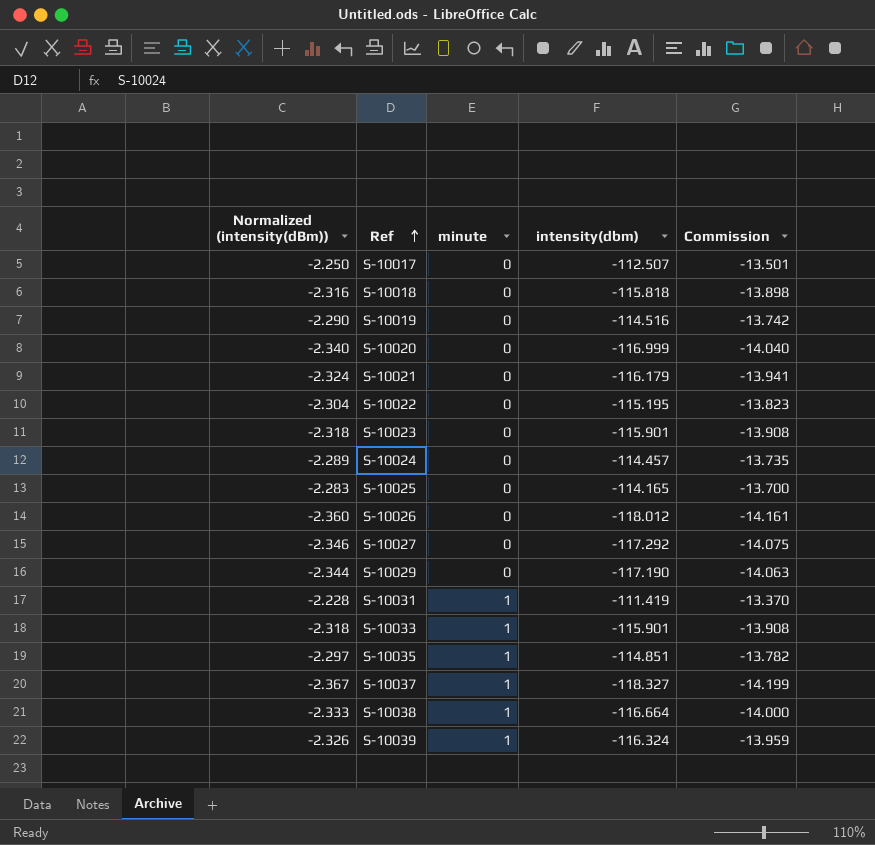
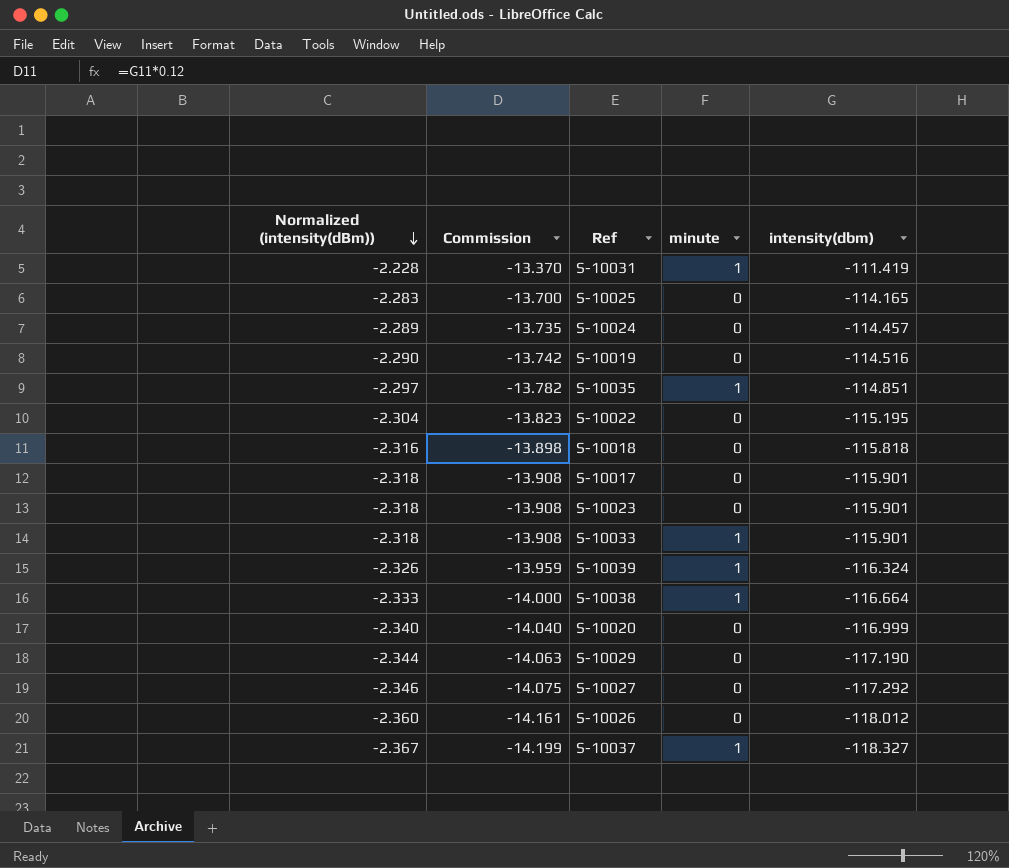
row order: Ref ascending -> Normalized (intensity(dBm)) descending
column Commission | position: 5 -> 2
row S-10021: -2.324 | 0 | -116.179 | -13.941 -> none
S-10017 | Normalized (intensity(dBm)): -2.250 -> -2.318
S-10017 | Commission: -13.501 -> -13.908
S-10017 | intensity(dbm): -112.507 -> -115.901

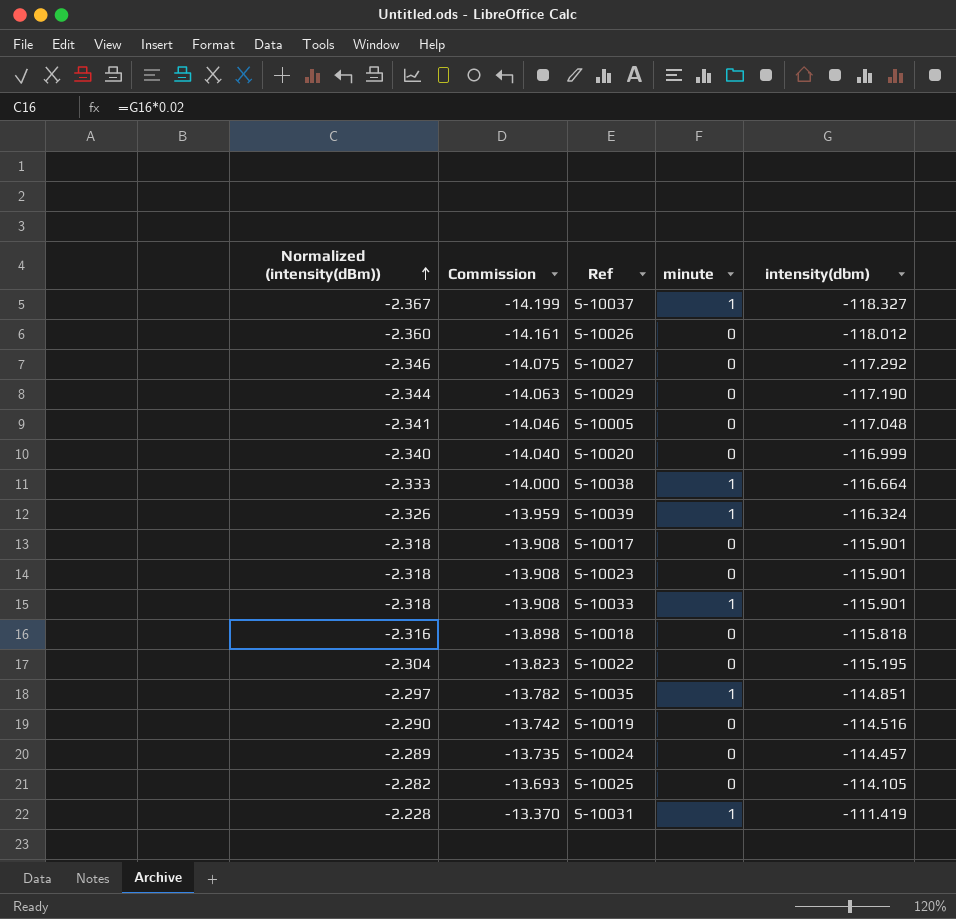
row order: Normalized (intensity(dBm)) descending -> Normalized (intensity(dBm)) ascending
row S-10005: none -> -2.341 | -14.046 | 0 | -117.048
S-10025 | Normalized (intensity(dBm)): -2.283 -> -2.282
S-10025 | Commission: -13.700 -> -13.693
S-10025 | intensity(dbm): -114.165 -> -114.105

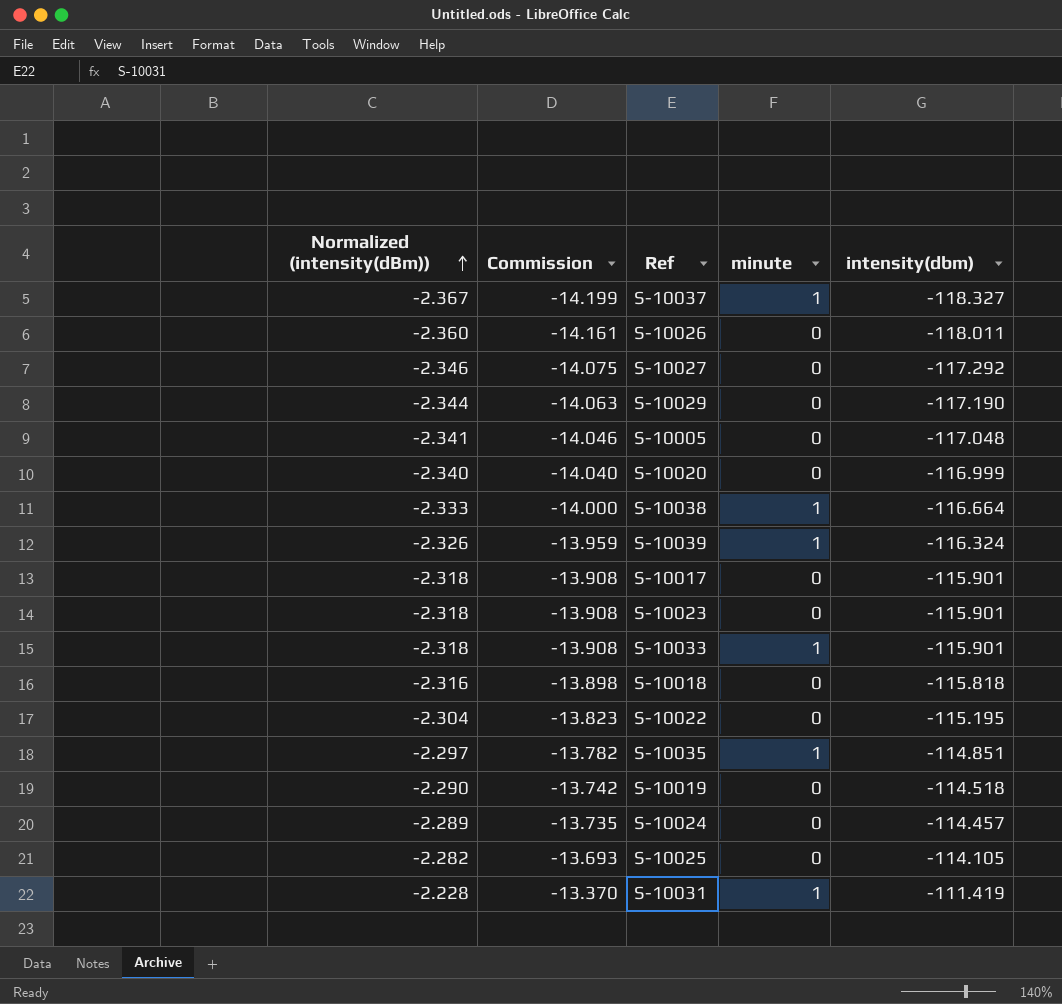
S-10026 | intensity(dbm): -118.012 -> -118.011
S-10019 | intensity(dbm): -114.516 -> -114.518

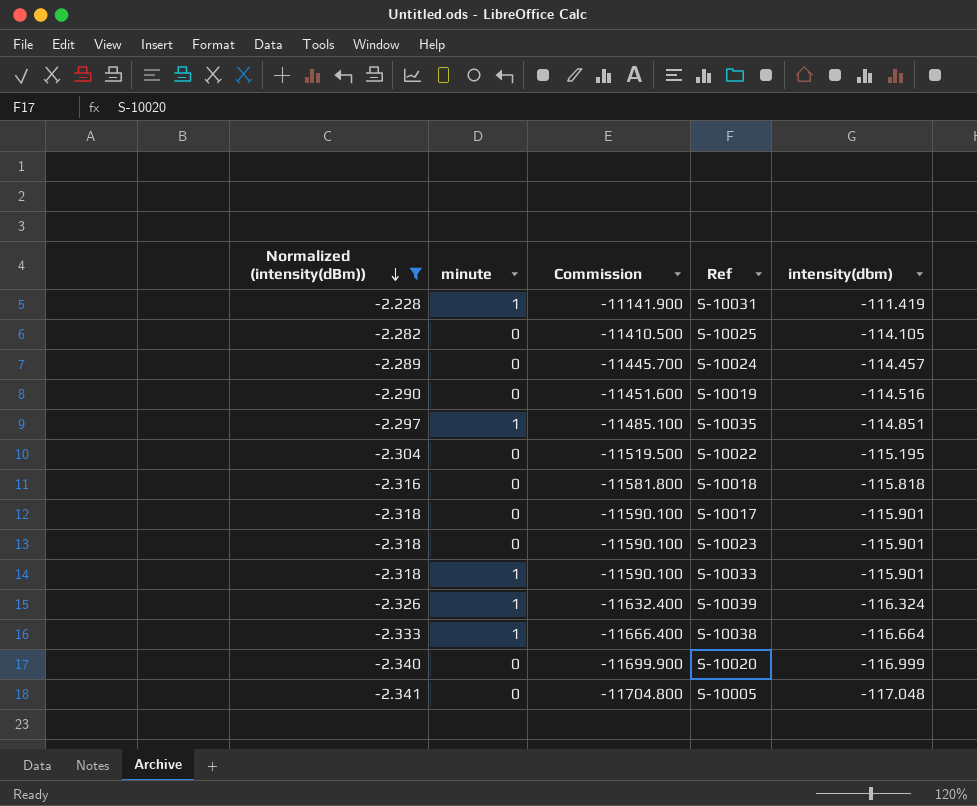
filter: none -> Normalized (intensity(dBm)) >= -2.341
row order: Normalized (intensity(dBm)) ascending -> Normalized (intensity(dBm)) descending
column minute | position: 4 -> 2
column Commission | formula: [intensity(dbm)] * 0.12 -> [intensity(dbm)] * 100
S-10019 | intensity(dbm): -114.518 -> -114.516

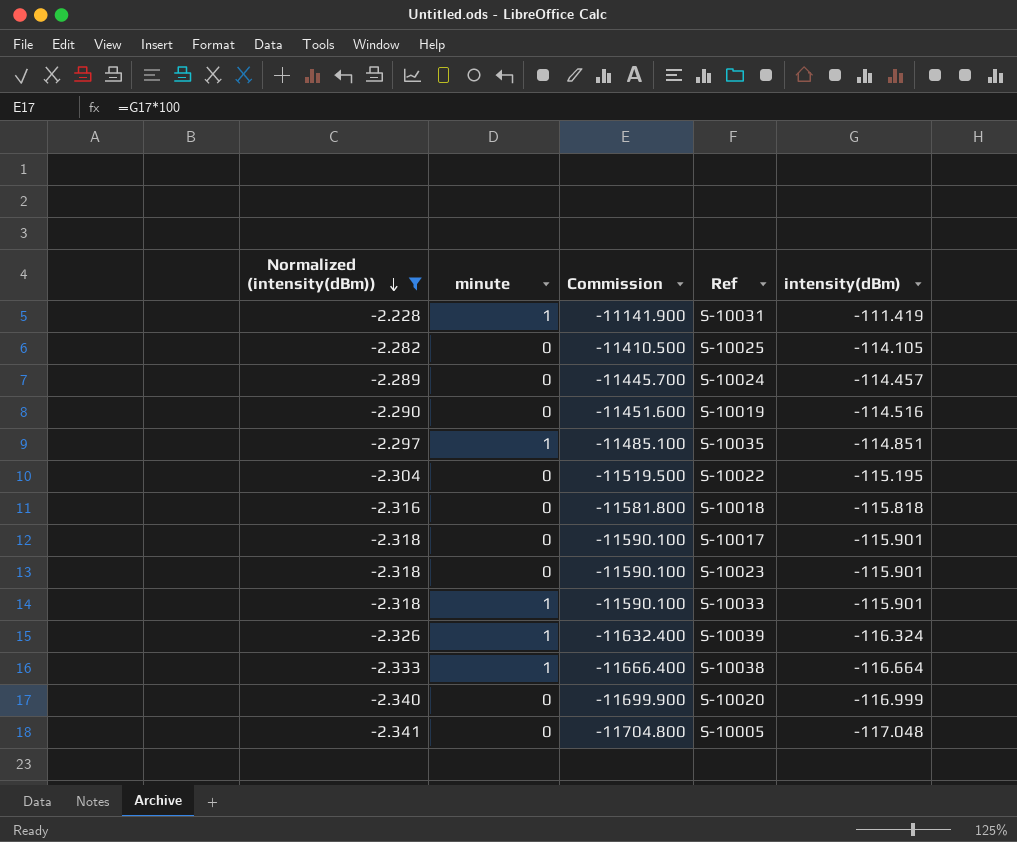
column name: intensity(dbm) -> intensity(dBm)

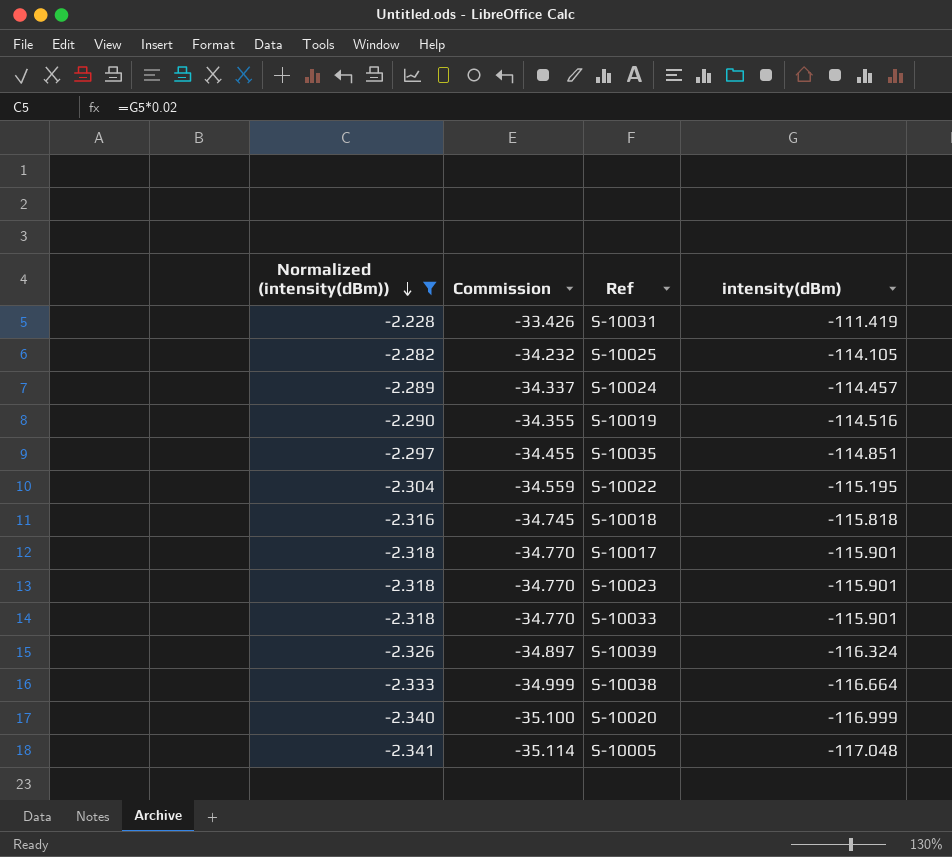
column minute | position: 2 -> none
column Commission | formula: [intensity(dBm)] * 100 -> [intensity(dBm)] * 0.3

